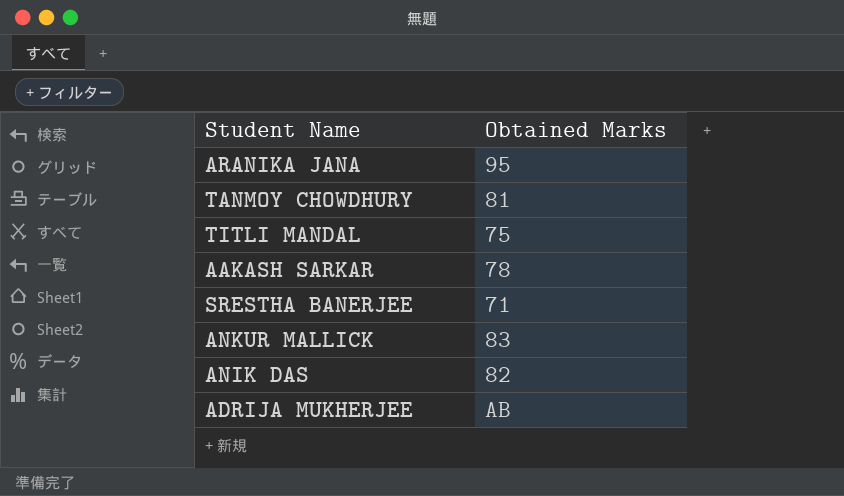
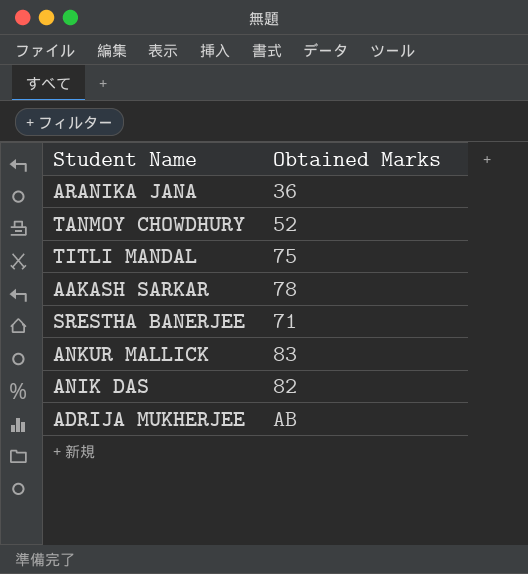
ARANIKA JANA | Obtained Marks: 95 -> 36
TANMOY CHOWDHURY | Obtained Marks: 81 -> 52

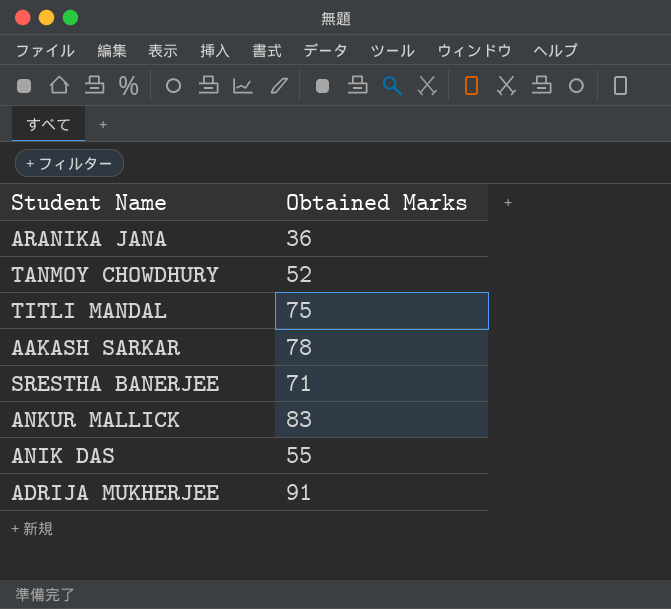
ANIK DAS | Obtained Marks: 82 -> 55
ADRIJA MUKHERJEE | Obtained Marks: AB -> 91

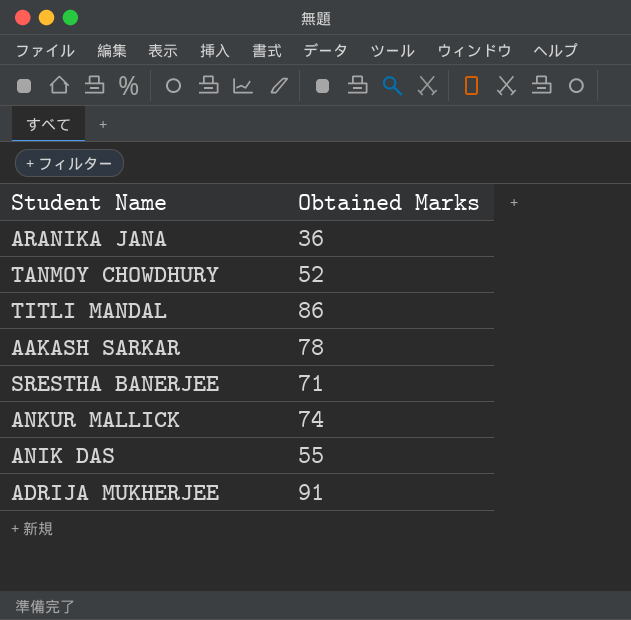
TITLI MANDAL | Obtained Marks: 75 -> 86
ANKUR MALLICK | Obtained Marks: 83 -> 74

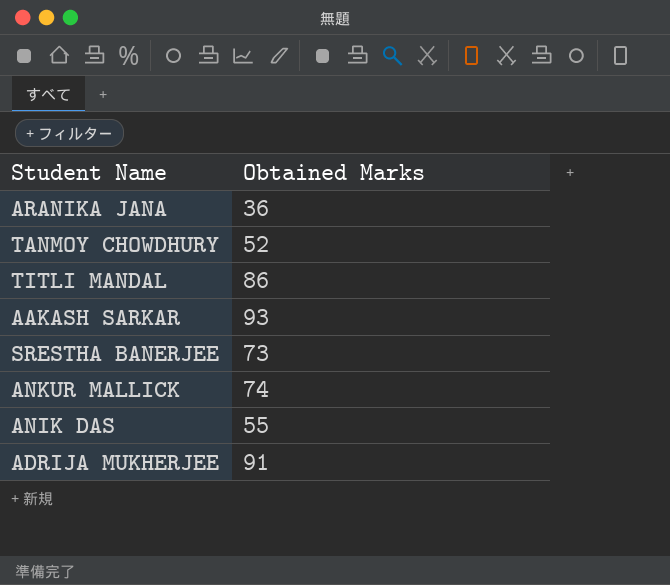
AAKASH SARKAR | Obtained Marks: 78 -> 93
SRESTHA BANERJEE | Obtained Marks: 71 -> 73

